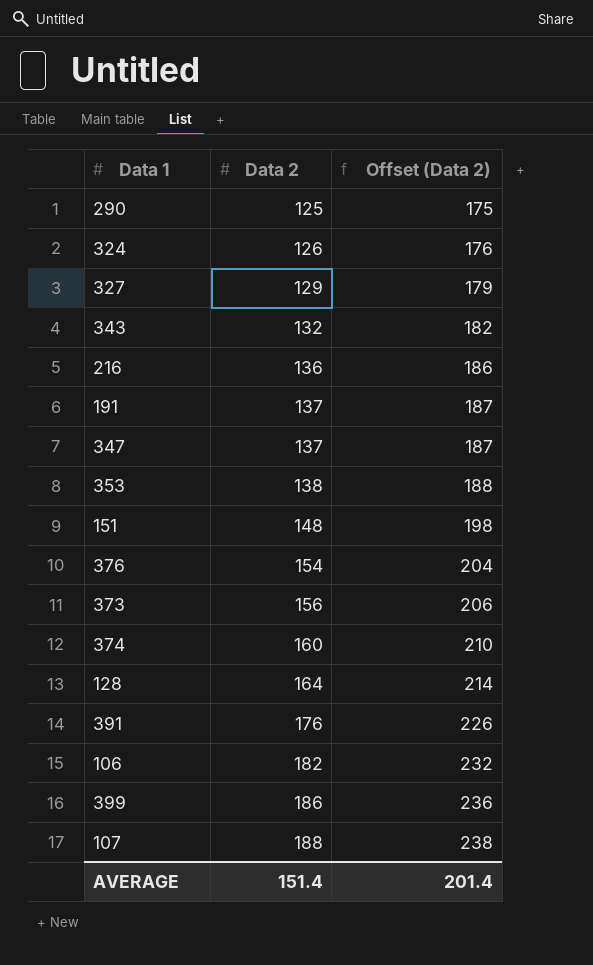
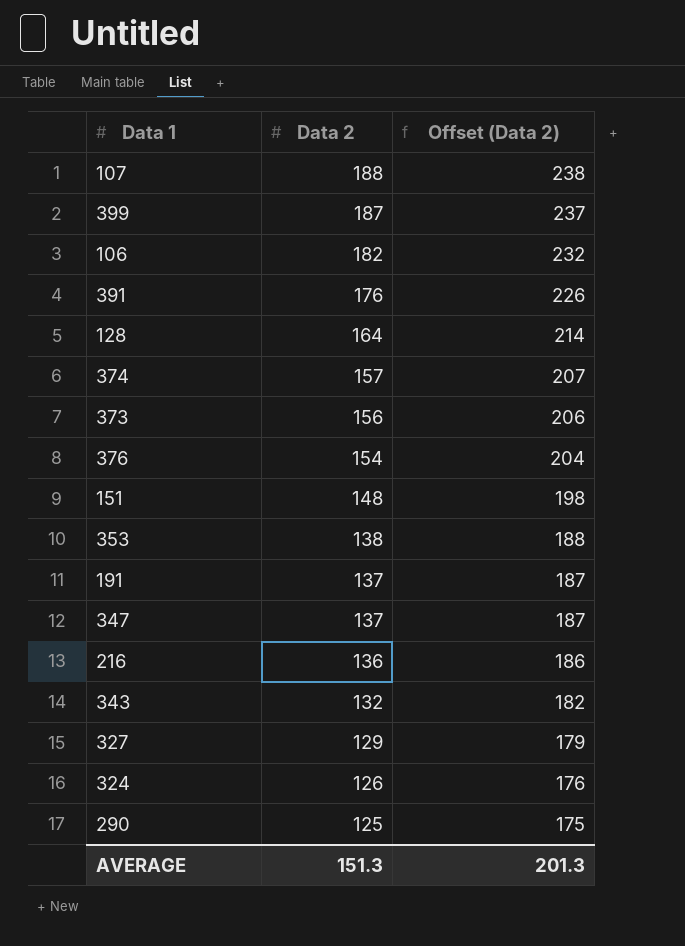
row order: Data 2 ascending -> Data 2 descending
399 | Data 2: 186 -> 187
399 | Offset (Data 2): 236 -> 237
374 | Data 2: 160 -> 157
374 | Offset (Data 2): 210 -> 207
AVERAGE | Data 2: 151.4 -> 151.3
AVERAGE | Offset (Data 2): 201.4 -> 201.3

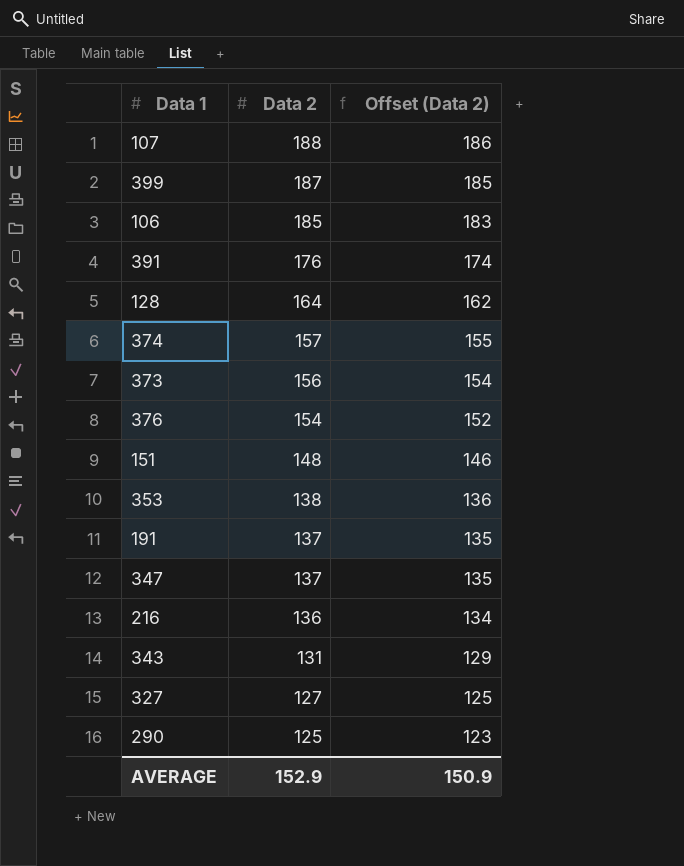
column Offset (Data 2) | formula: [Data 2] + 50 -> [Data 2] - 2
row 324: 126 | 176 -> none
106 | Data 2: 182 -> 185
343 | Data 2: 132 -> 131
327 | Data 2: 129 -> 127
AVERAGE | Data 2: 151.3 -> 152.9
AVERAGE | Offset (Data 2): 201.3 -> 150.9

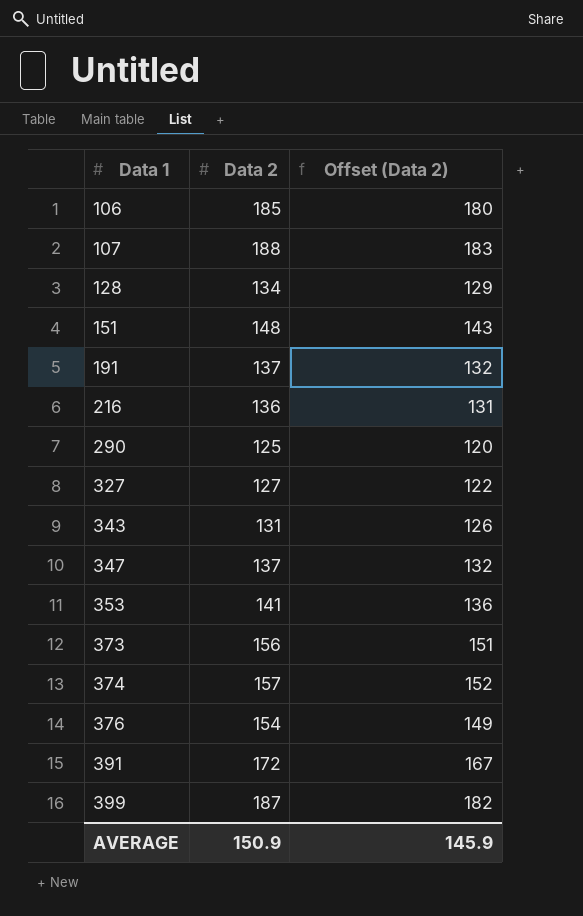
row order: Data 2 descending -> Data 1 ascending
column Offset (Data 2) | formula: [Data 2] - 2 -> [Data 2] - 5
128 | Data 2: 164 -> 134
353 | Data 2: 138 -> 141
391 | Data 2: 176 -> 172
AVERAGE | Data 2: 152.9 -> 150.9
AVERAGE | Offset (Data 2): 150.9 -> 145.9

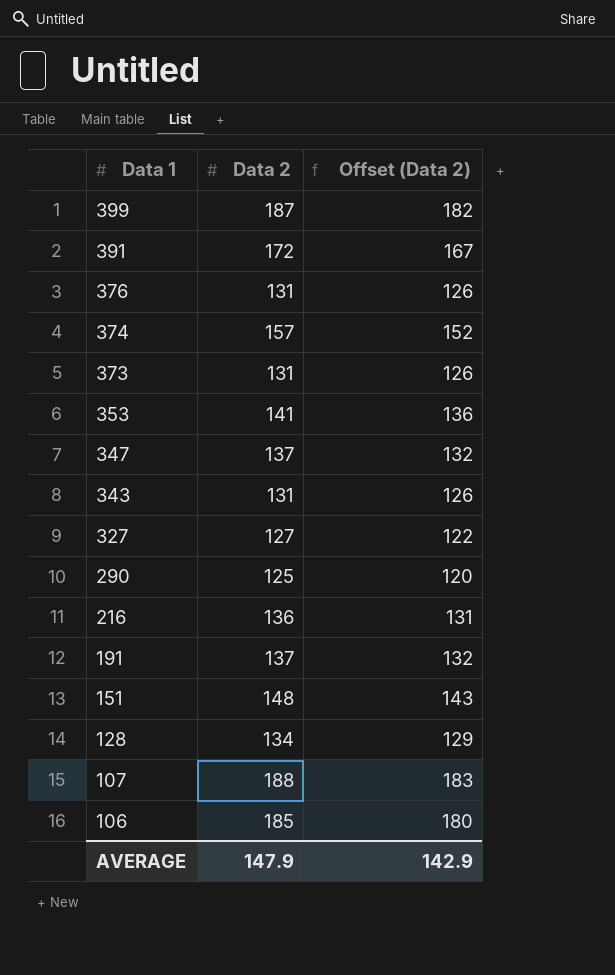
row order: Data 1 ascending -> Data 1 descending
376 | Data 2: 154 -> 131
376 | Offset (Data 2): 149 -> 126
373 | Data 2: 156 -> 131
373 | Offset (Data 2): 151 -> 126
AVERAGE | Data 2: 150.9 -> 147.9
AVERAGE | Offset (Data 2): 145.9 -> 142.9

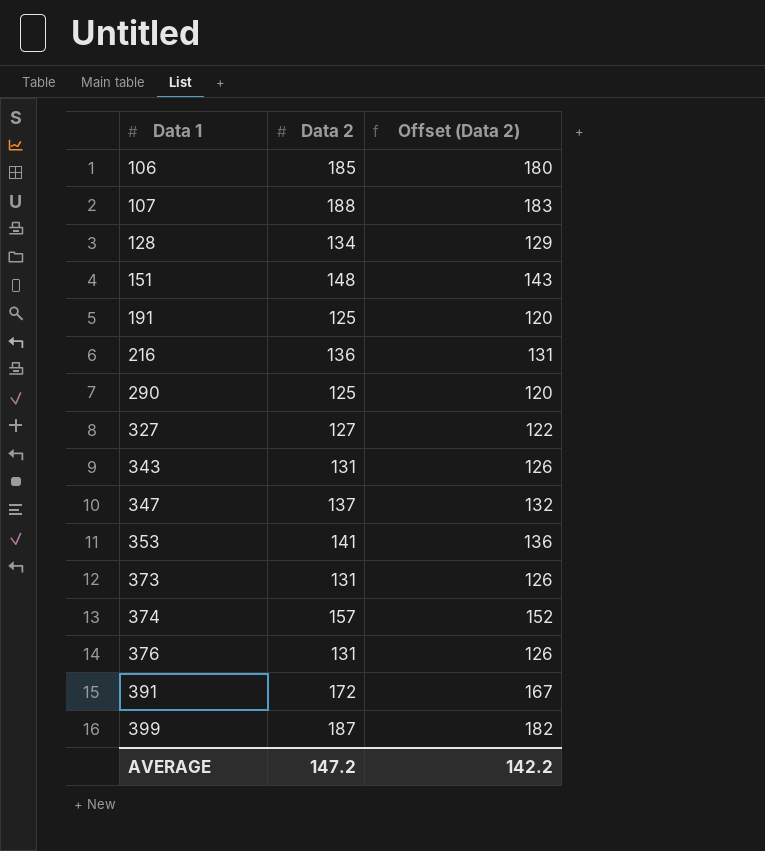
row order: Data 1 descending -> Data 1 ascending
191 | Data 2: 137 -> 125
191 | Offset (Data 2): 132 -> 120
AVERAGE | Data 2: 147.9 -> 147.2
AVERAGE | Offset (Data 2): 142.9 -> 142.2

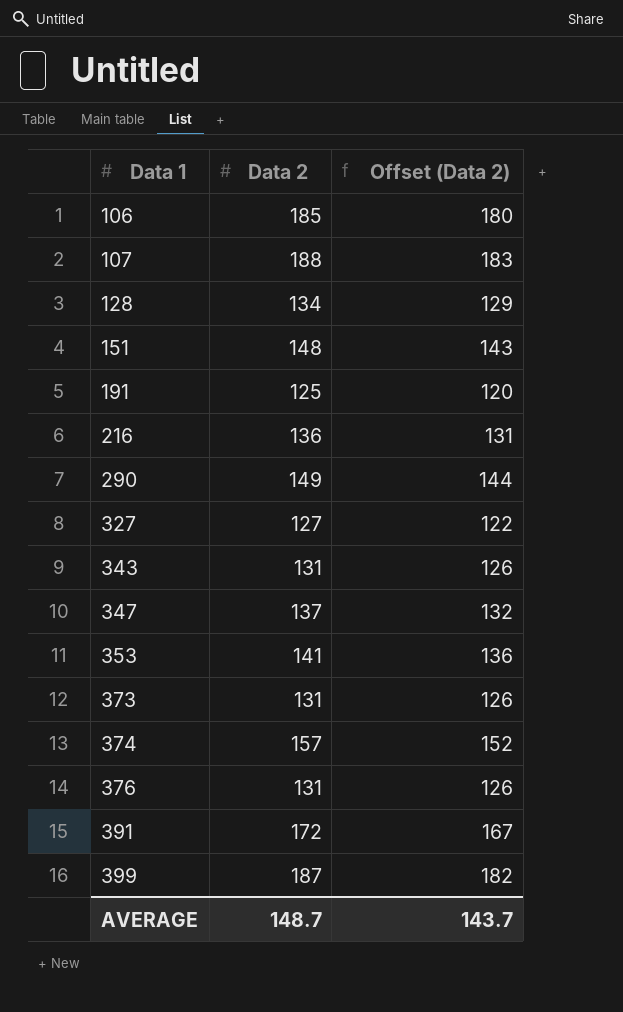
290 | Data 2: 125 -> 149
290 | Offset (Data 2): 120 -> 144
AVERAGE | Data 2: 147.2 -> 148.7
AVERAGE | Offset (Data 2): 142.2 -> 143.7

